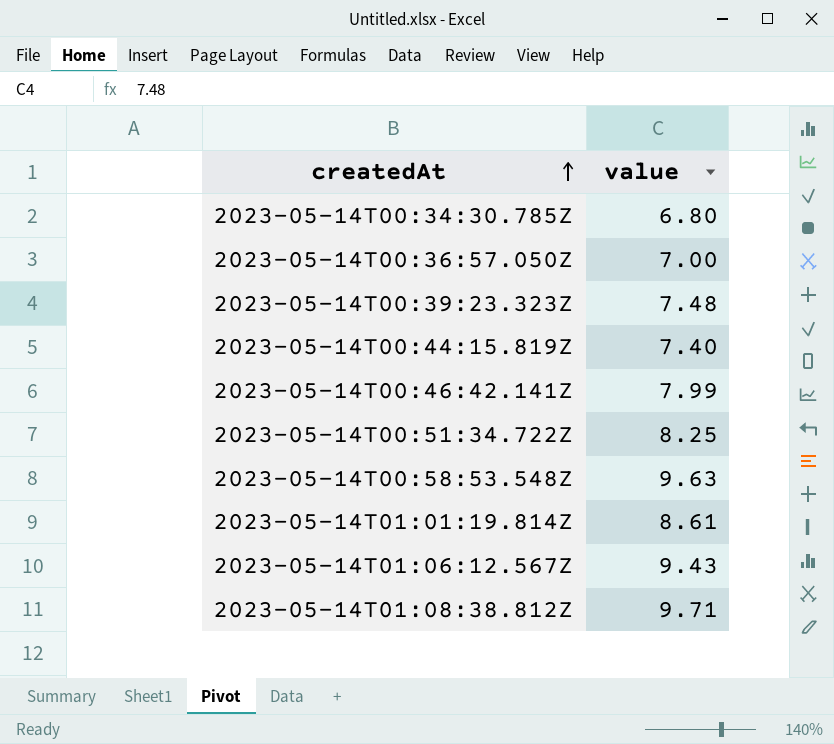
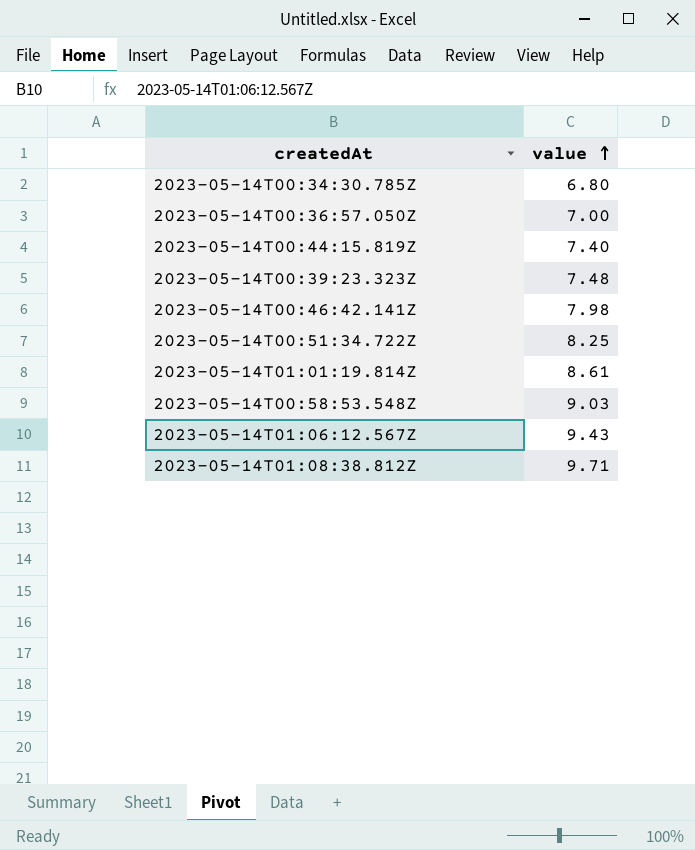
row order: createdAt ascending -> value ascending
2023-05-14T00:46:42.141Z | value: 7.99 -> 7.98
2023-05-14T00:58:53.548Z | value: 9.63 -> 9.03

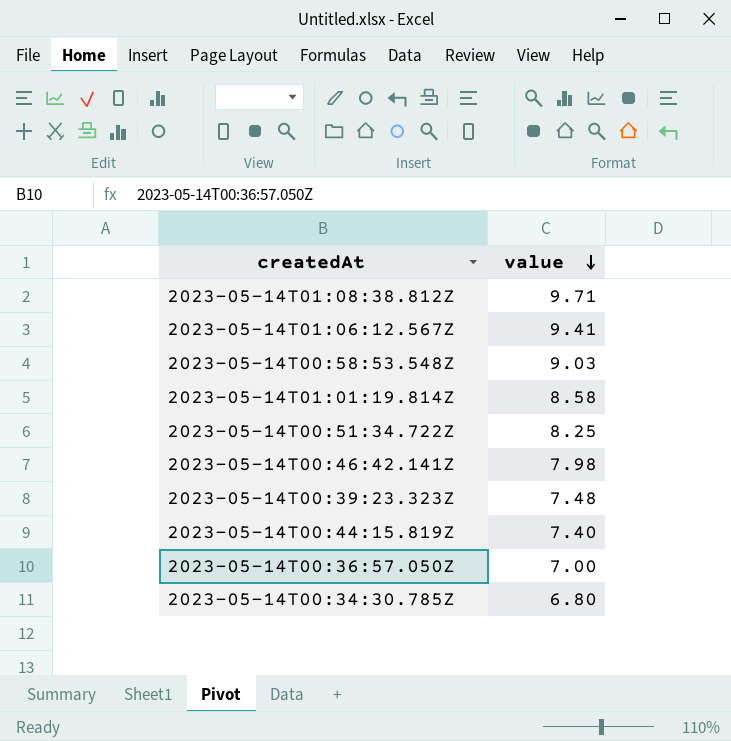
row order: value ascending -> value descending
2023-05-14T01:06:12.567Z | value: 9.43 -> 9.41
2023-05-14T01:01:19.814Z | value: 8.61 -> 8.58

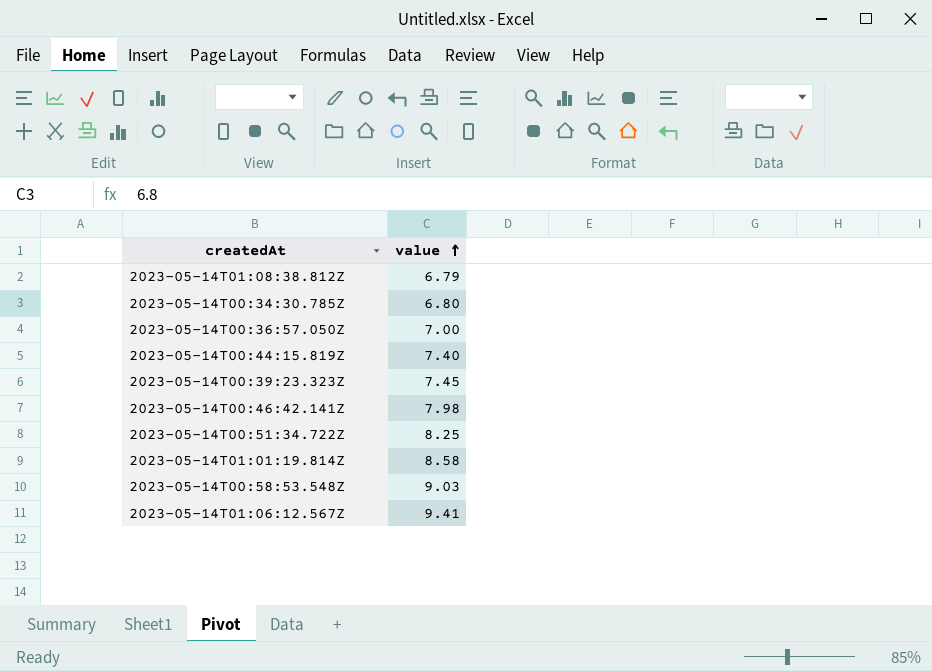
row order: value descending -> value ascending
2023-05-14T01:08:38.812Z | value: 9.71 -> 6.79
2023-05-14T00:39:23.323Z | value: 7.48 -> 7.45

